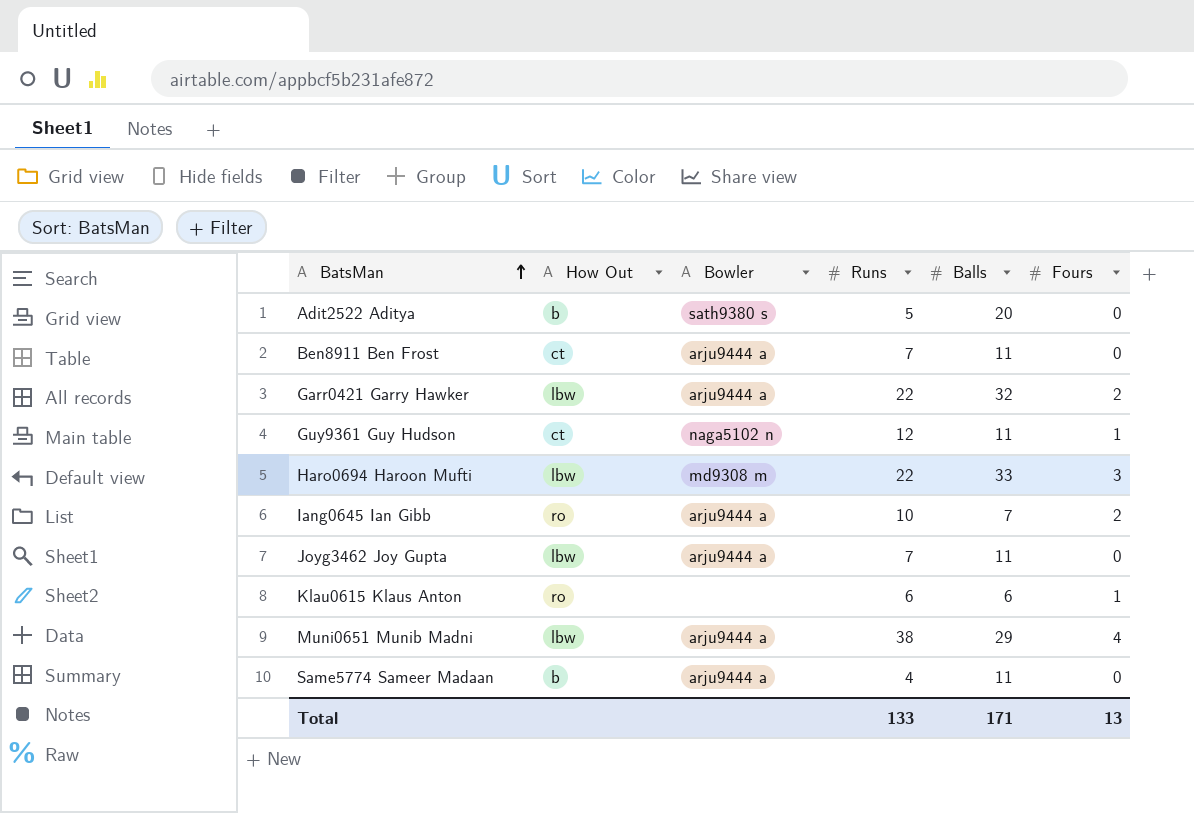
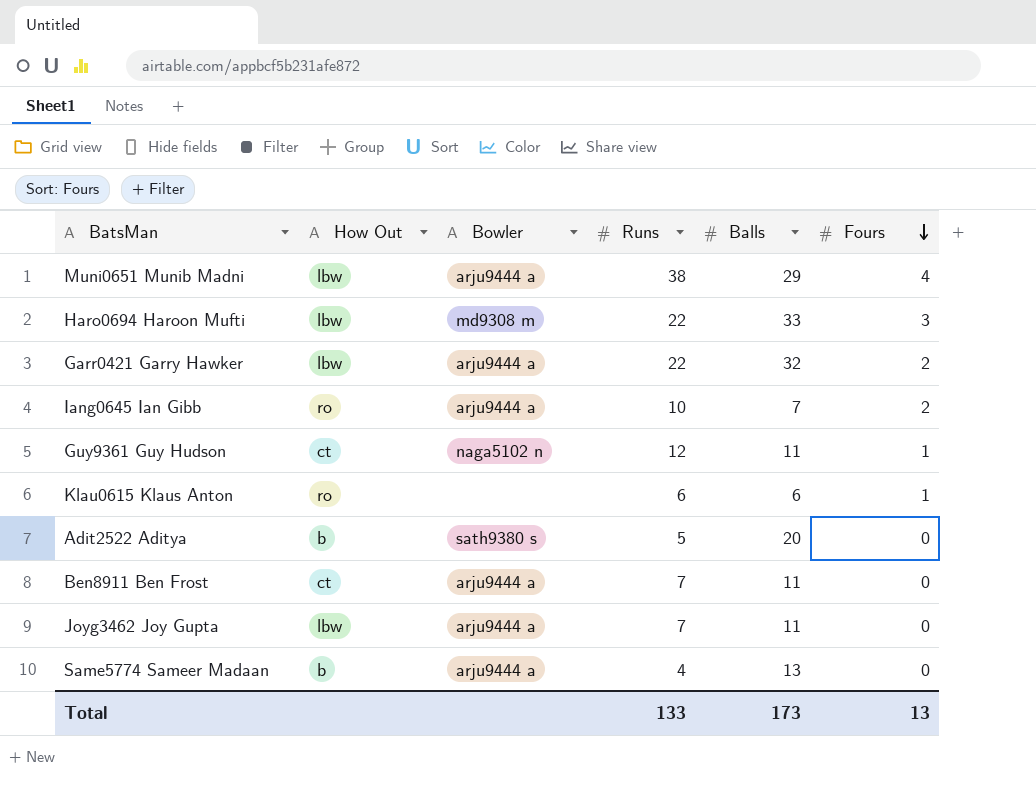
row order: BatsMan ascending -> Fours descending
Same5774 Sameer Madaan | Balls: 11 -> 13
Total | Balls: 171 -> 173

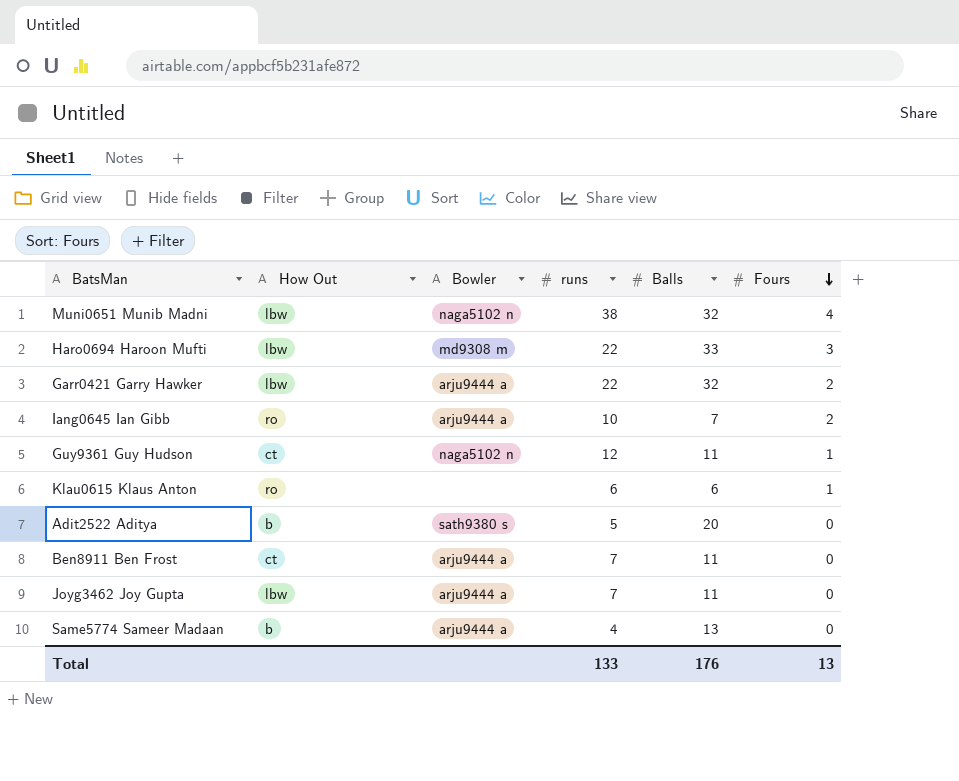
column name: Runs -> runs
Muni0651 Munib Madni | Bowler: arju9444 a -> naga5102 n
Muni0651 Munib Madni | Balls: 29 -> 32
Total | Balls: 173 -> 176

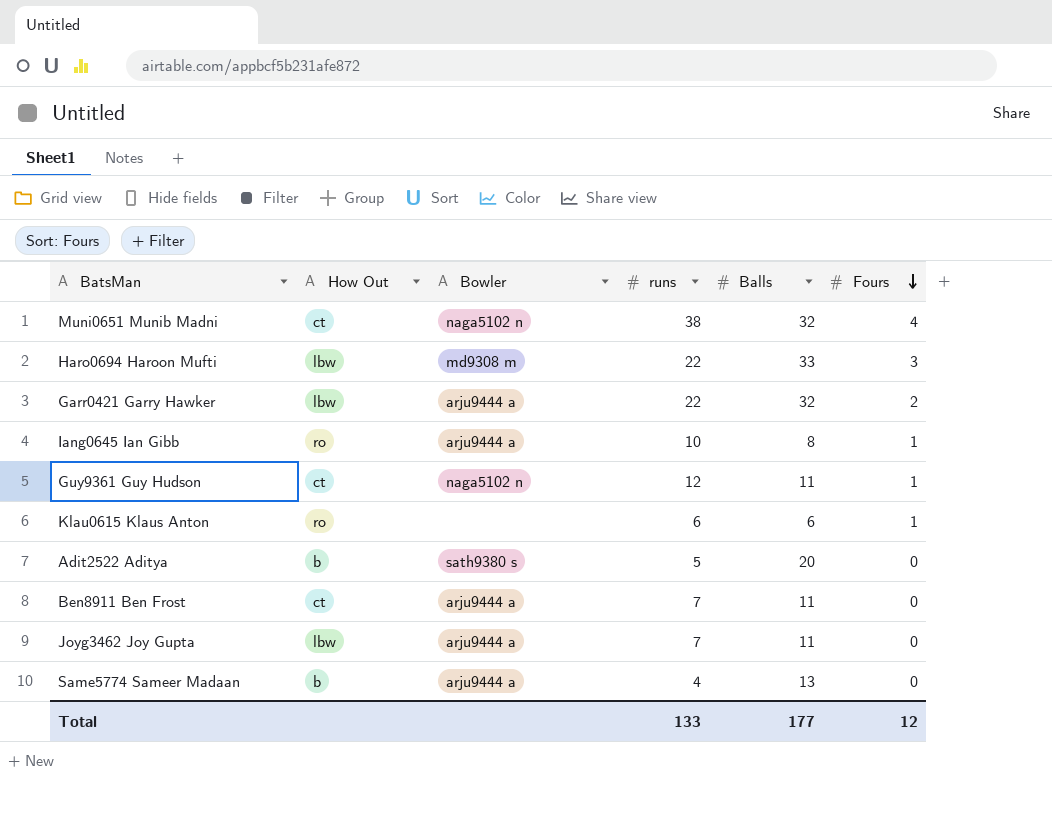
Muni0651 Munib Madni | How Out: lbw -> ct
Iang0645 Ian Gibb | Balls: 7 -> 8
Iang0645 Ian Gibb | Fours: 2 -> 1
Total | Balls: 176 -> 177
Total | Fours: 13 -> 12

